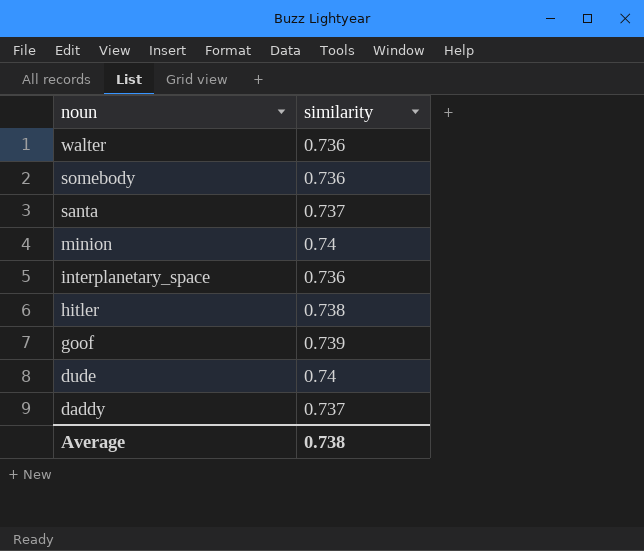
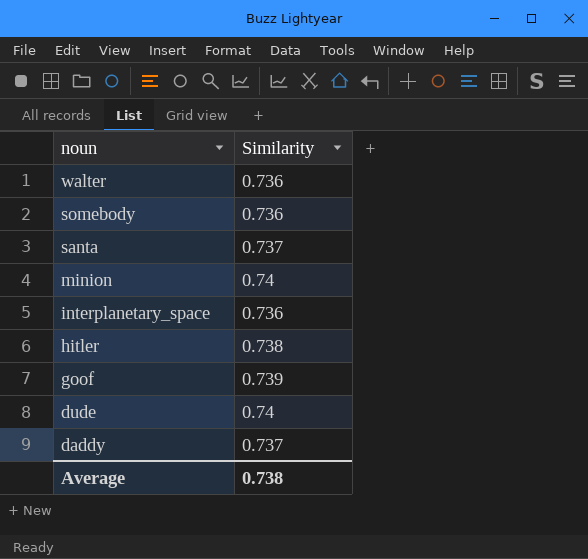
column name: similarity -> Similarity

